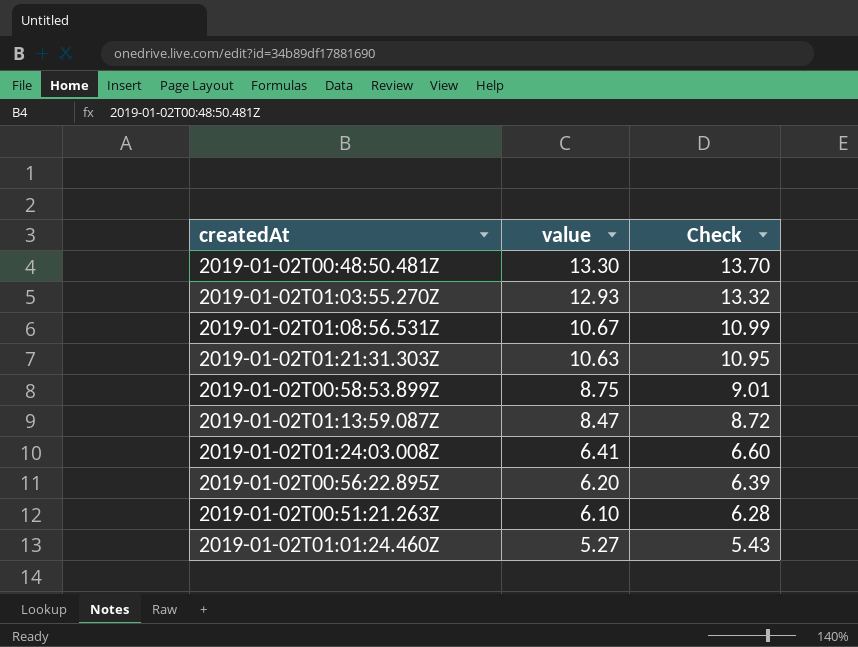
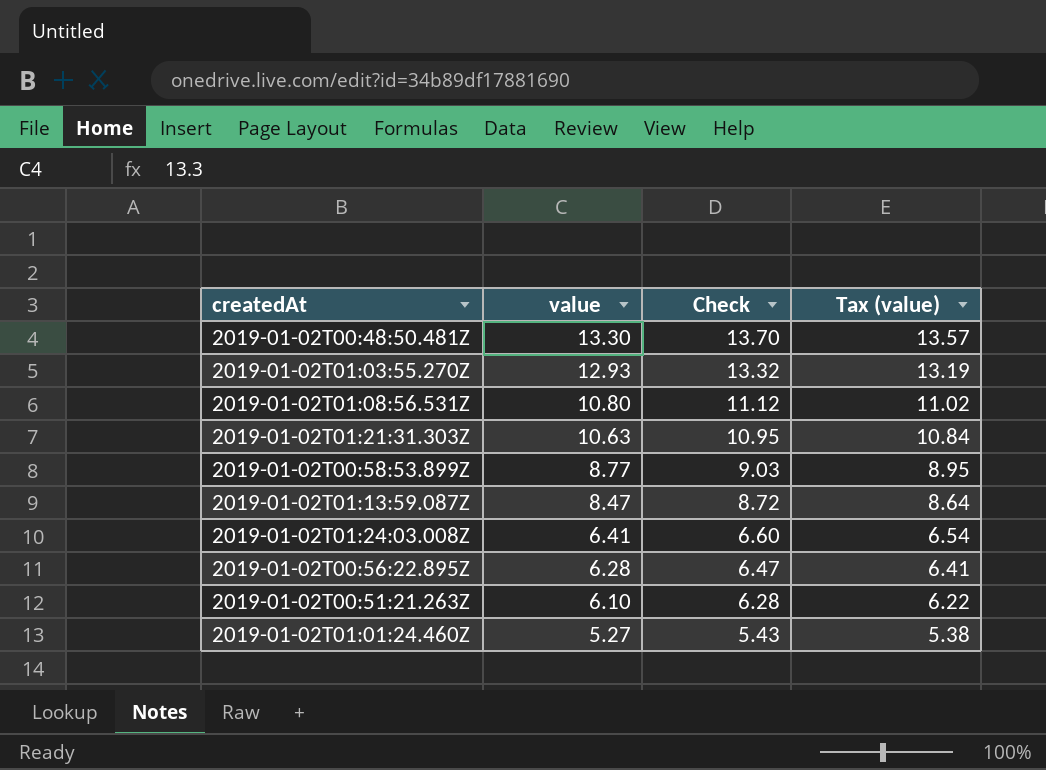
column Tax (value) | formula: none -> [value] * 1.02
2019-01-02T01:08:56.531Z | value: 10.67 -> 10.80
2019-01-02T01:08:56.531Z | Check: 10.99 -> 11.12
2019-01-02T00:58:53.899Z | value: 8.75 -> 8.77
2019-01-02T00:58:53.899Z | Check: 9.01 -> 9.03
2019-01-02T00:56:22.895Z | value: 6.20 -> 6.28
2019-01-02T00:56:22.895Z | Check: 6.39 -> 6.47

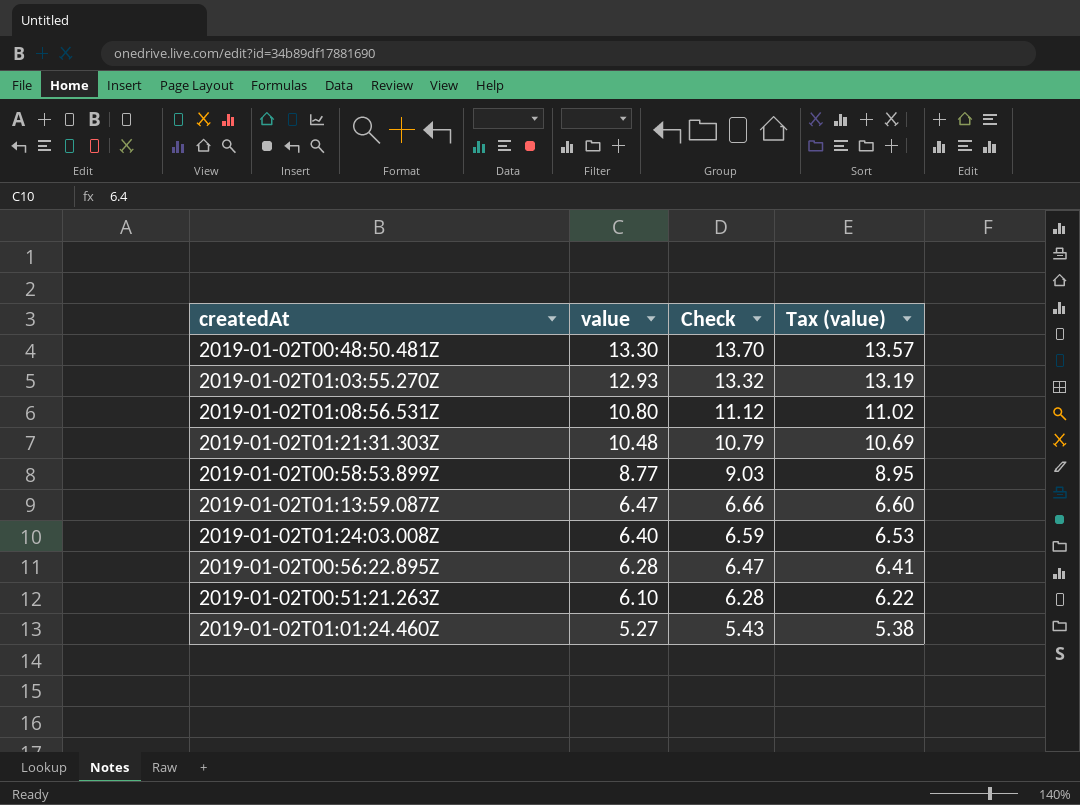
2019-01-02T01:21:31.303Z | value: 10.63 -> 10.48
2019-01-02T01:21:31.303Z | Check: 10.95 -> 10.79
2019-01-02T01:21:31.303Z | Tax (value): 10.84 -> 10.69
2019-01-02T01:13:59.087Z | value: 8.47 -> 6.47
2019-01-02T01:13:59.087Z | Check: 8.72 -> 6.66
2019-01-02T01:13:59.087Z | Tax (value): 8.64 -> 6.60
2019-01-02T01:24:03.008Z | value: 6.41 -> 6.40
2019-01-02T01:24:03.008Z | Check: 6.60 -> 6.59
2019-01-02T01:24:03.008Z | Tax (value): 6.54 -> 6.53

